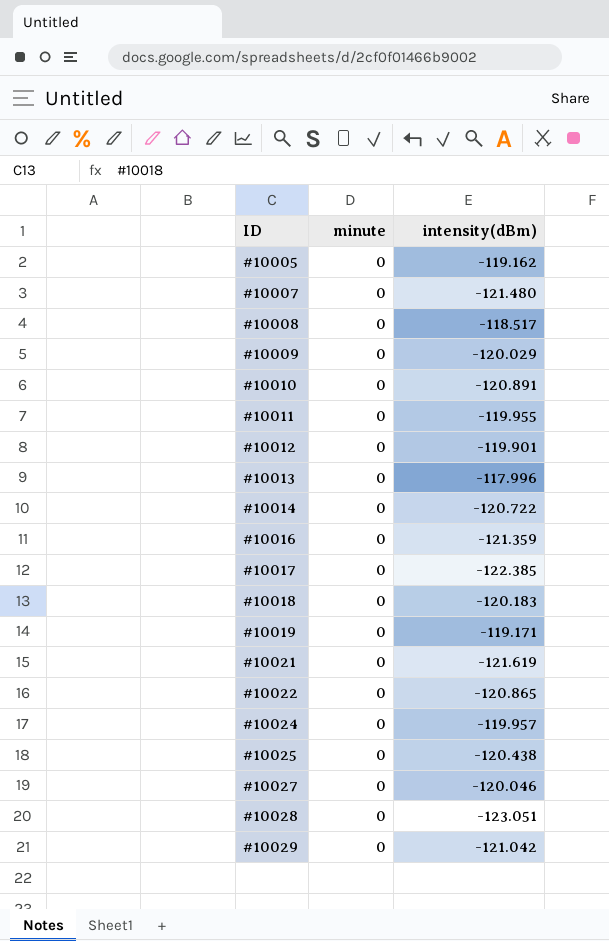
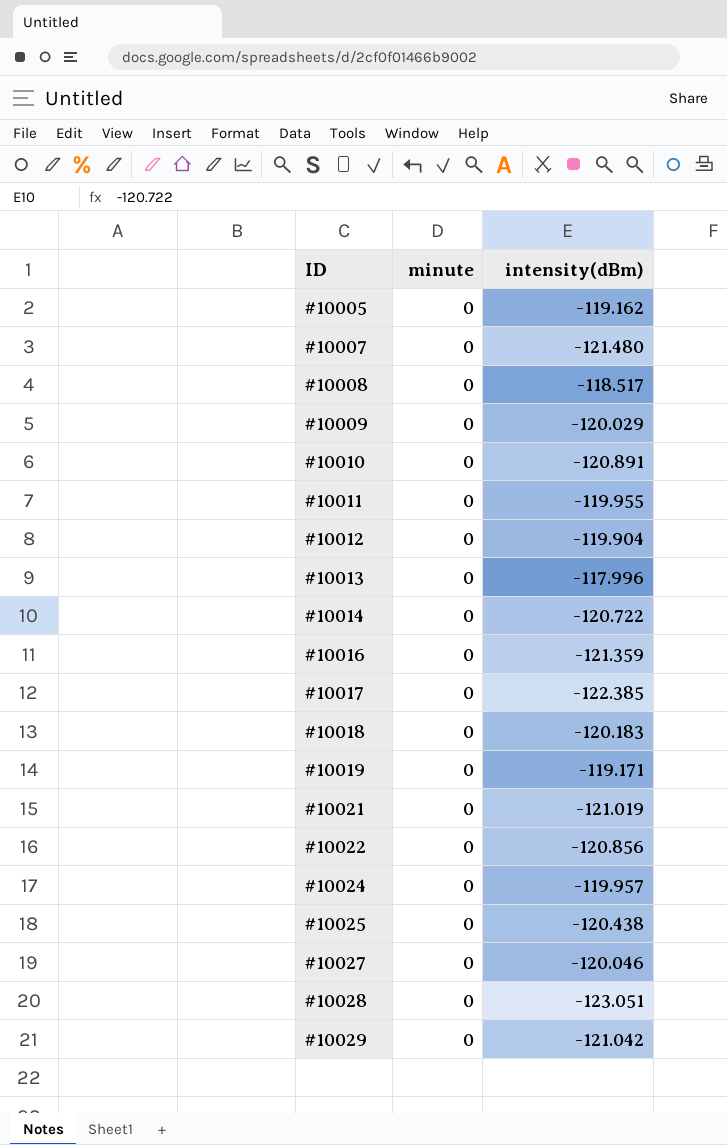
#10012 | intensity(dBm): -119.901 -> -119.904
#10021 | intensity(dBm): -121.619 -> -121.019
#10022 | intensity(dBm): -120.865 -> -120.856

